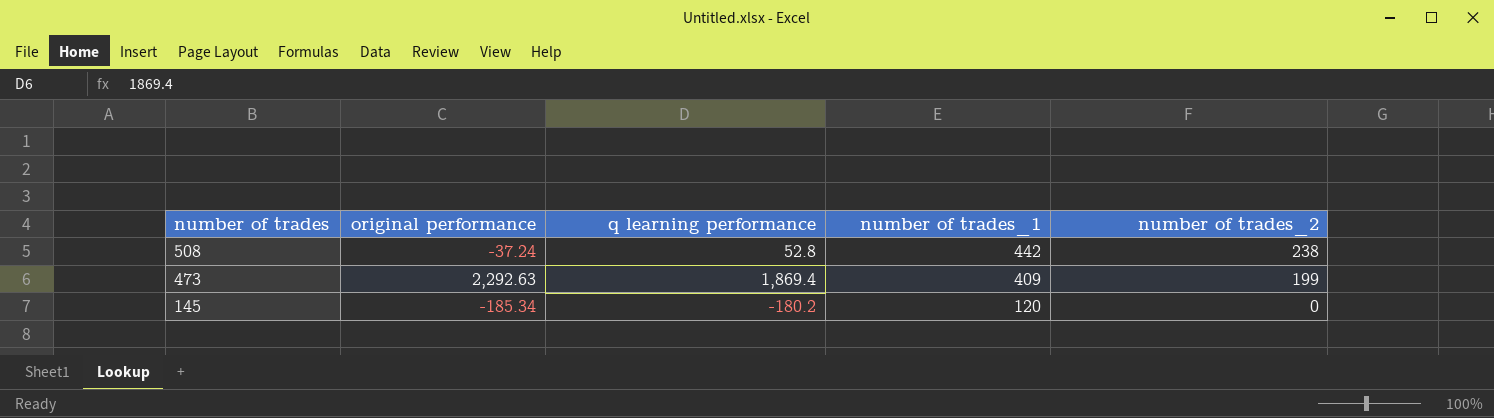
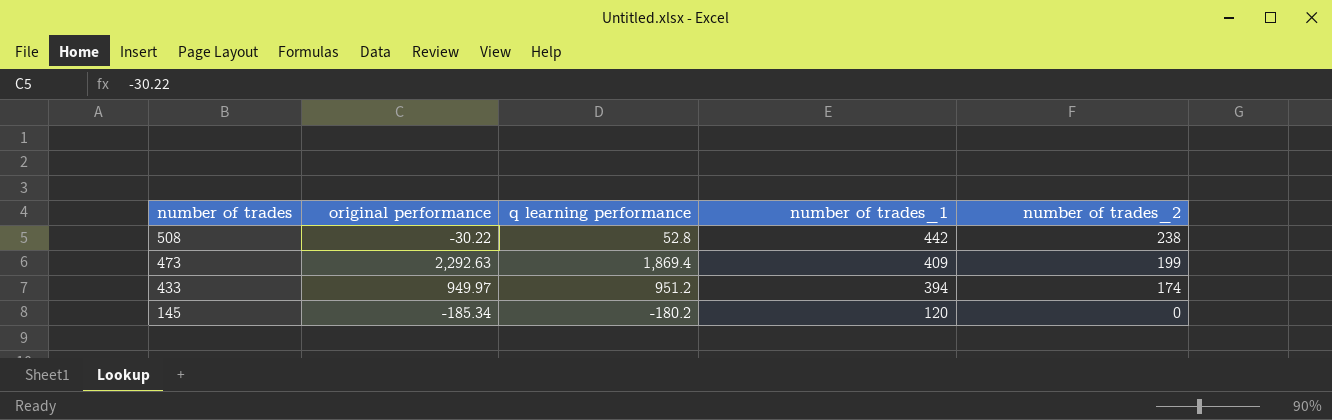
508 | original performance: -37.24 -> -30.22
row 433: none -> 949.97 | 951.2 | 394 | 174

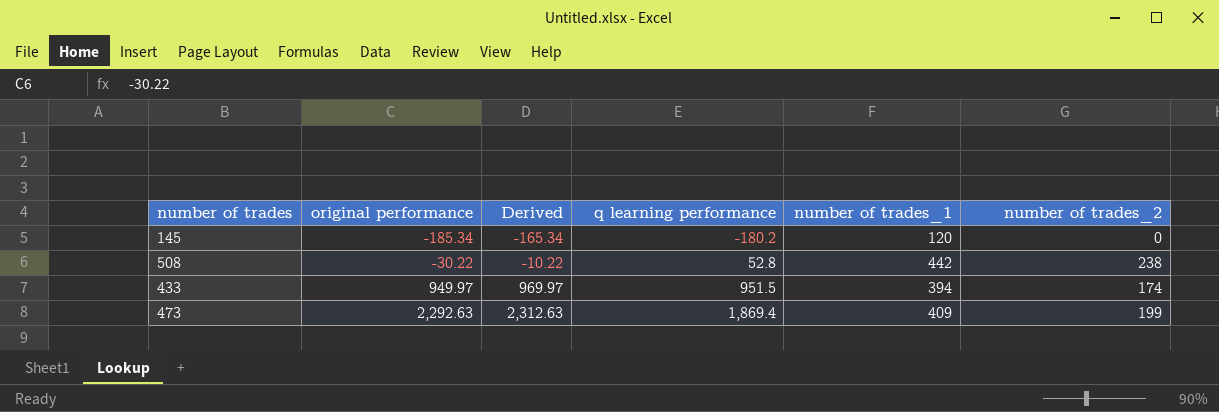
row order: number of trades descending -> original performance ascending
column Derived | formula: none -> [original performance] + 20
433 | q learning performance: 951.2 -> 951.5

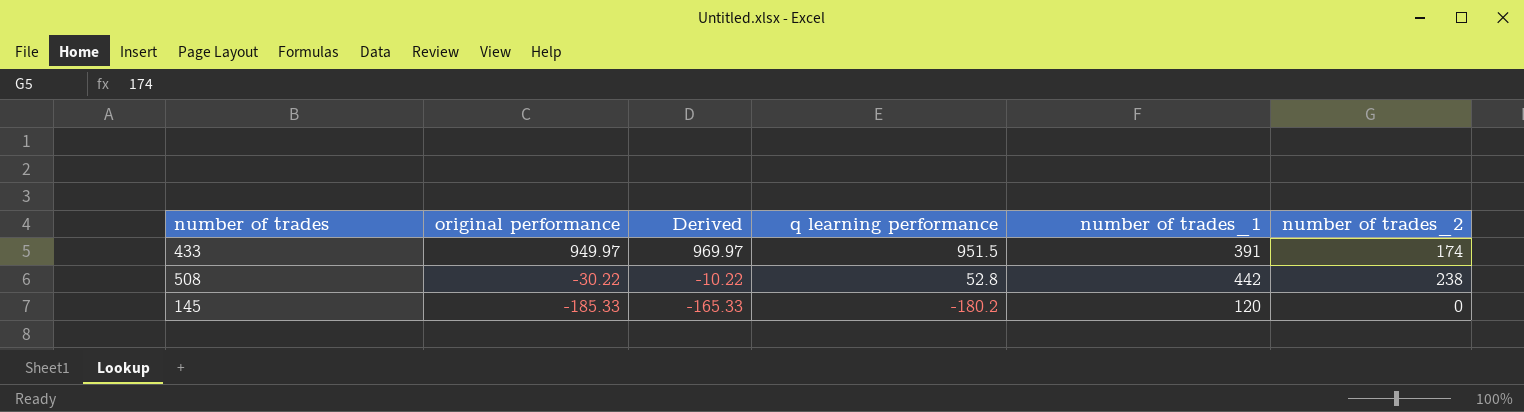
row order: original performance ascending -> original performance descending
row 473: 2,292.63 | 2,312.63 | 1,869.4 | 409 | 199 -> none
433 | number of trades_1: 394 -> 391
145 | original performance: -185.34 -> -185.33
145 | Derived: -165.34 -> -165.33

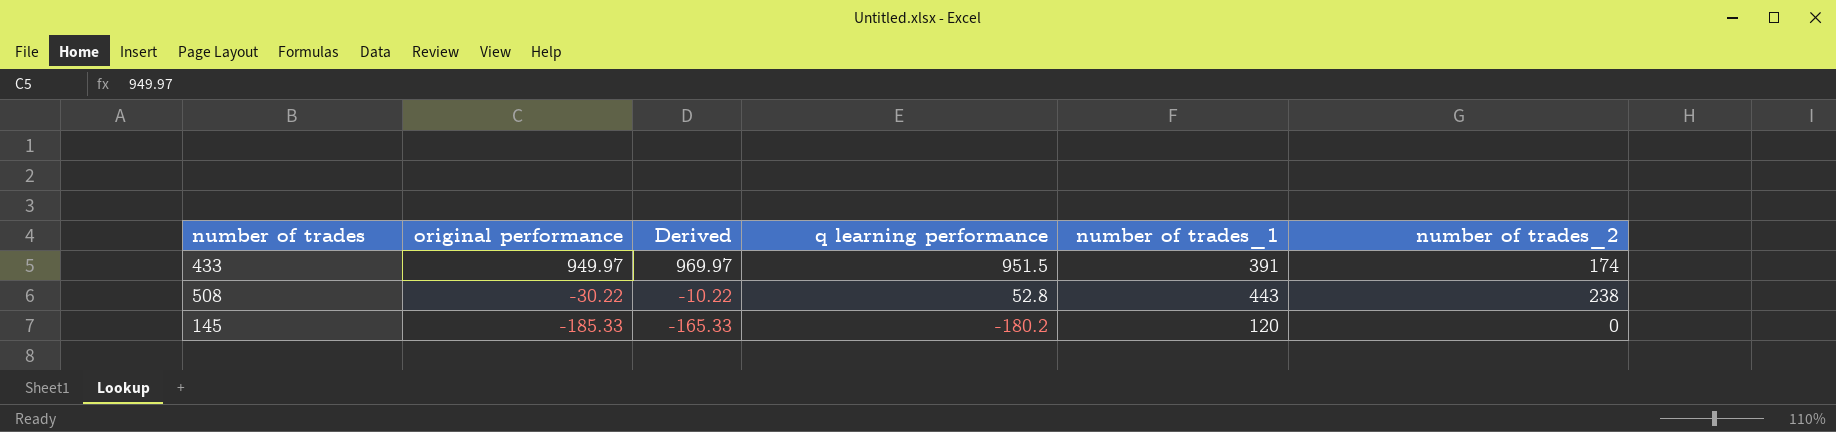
508 | number of trades_1: 442 -> 443

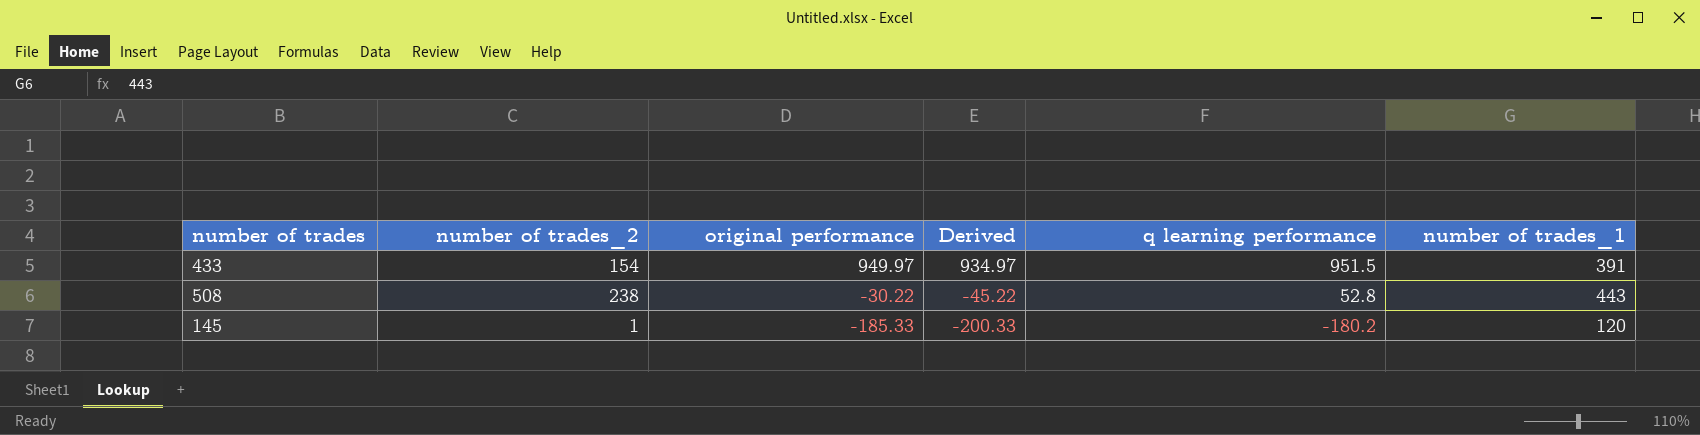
column number of trades_2 | position: 6 -> 2
column Derived | formula: [original performance] + 20 -> [original performance] - 15
433 | number of trades_2: 174 -> 154
145 | number of trades_2: 0 -> 1

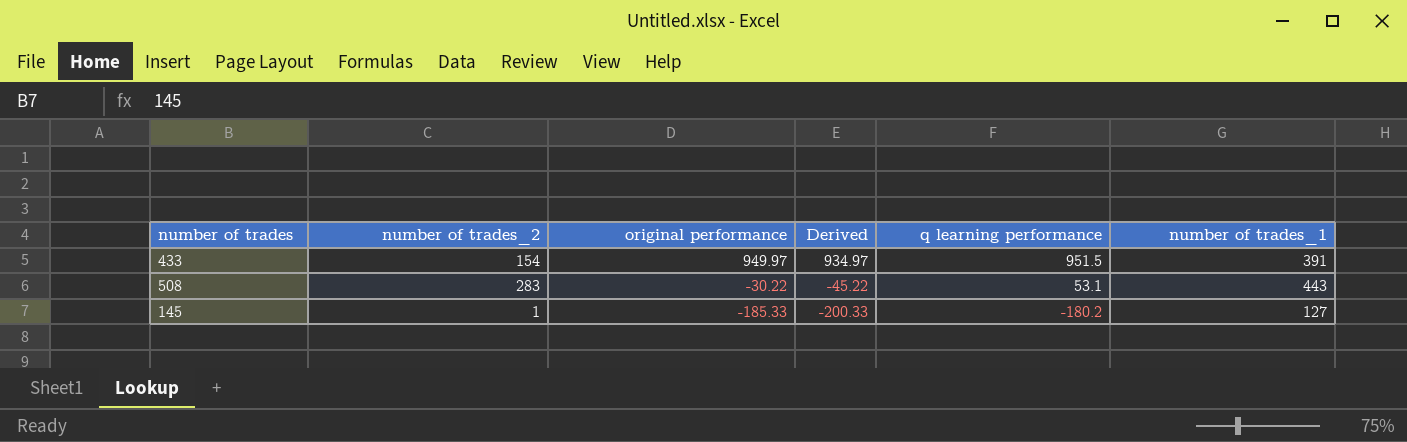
508 | number of trades_2: 238 -> 283
508 | q learning performance: 52.8 -> 53.1
145 | number of trades_1: 120 -> 127

